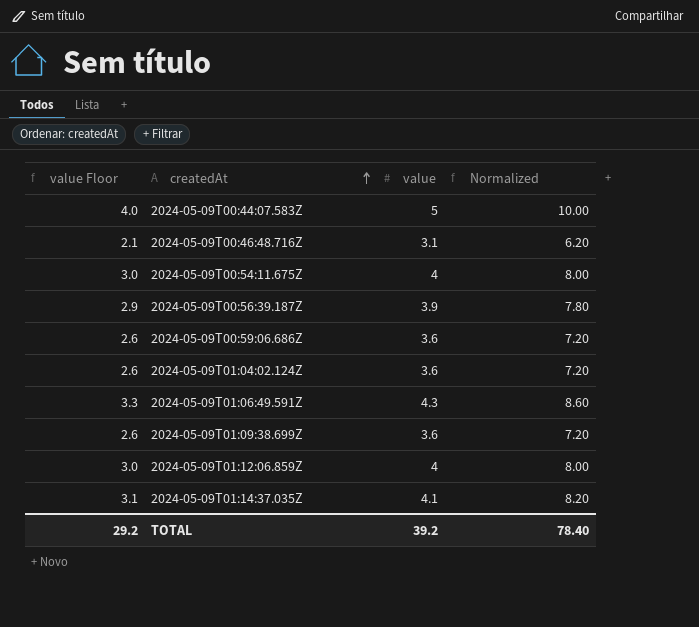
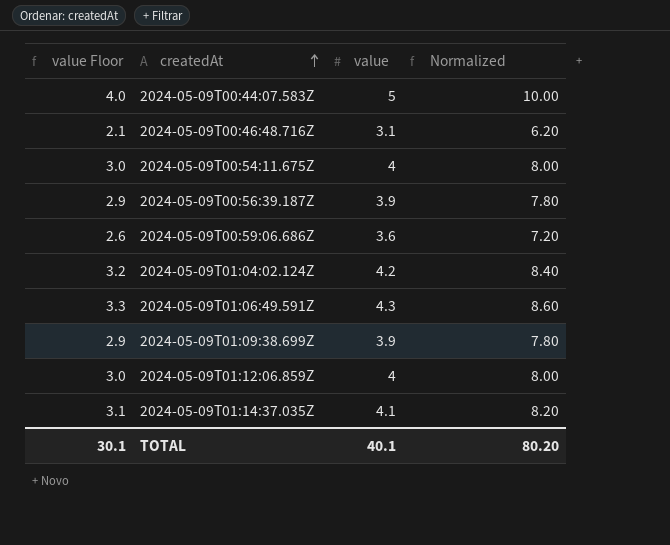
2024-05-09T01:04:02.124Z | value Floor: 2.6 -> 3.2
2024-05-09T01:04:02.124Z | value: 3.6 -> 4.2
2024-05-09T01:04:02.124Z | Normalized: 7.20 -> 8.40
2024-05-09T01:09:38.699Z | value Floor: 2.6 -> 2.9
2024-05-09T01:09:38.699Z | value: 3.6 -> 3.9
2024-05-09T01:09:38.699Z | Normalized: 7.20 -> 7.80
TOTAL | value Floor: 29.2 -> 30.1
TOTAL | value: 39.2 -> 40.1
TOTAL | Normalized: 78.40 -> 80.20

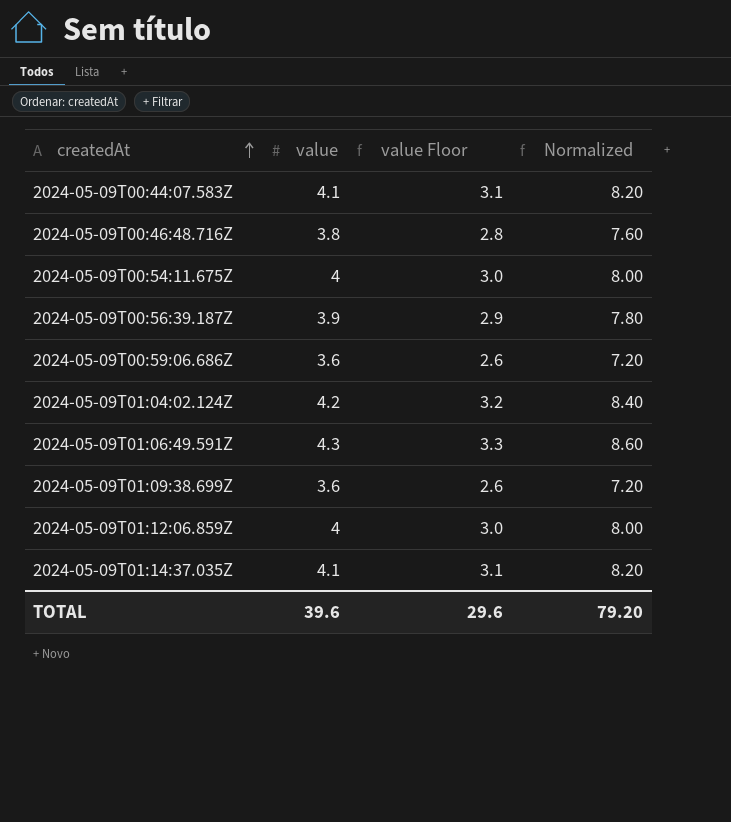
column value Floor | position: 1 -> 3
2024-05-09T00:44:07.583Z | value: 5 -> 4.1
2024-05-09T00:44:07.583Z | value Floor: 4.0 -> 3.1
2024-05-09T00:44:07.583Z | Normalized: 10.00 -> 8.20
2024-05-09T00:46:48.716Z | value: 3.1 -> 3.8
2024-05-09T00:46:48.716Z | value Floor: 2.1 -> 2.8
2024-05-09T00:46:48.716Z | Normalized: 6.20 -> 7.60
2024-05-09T01:09:38.699Z | value: 3.9 -> 3.6
2024-05-09T01:09:38.699Z | value Floor: 2.9 -> 2.6
2024-05-09T01:09:38.699Z | Normalized: 7.80 -> 7.20
TOTAL | value: 40.1 -> 39.6
TOTAL | value Floor: 30.1 -> 29.6
TOTAL | Normalized: 80.20 -> 79.20

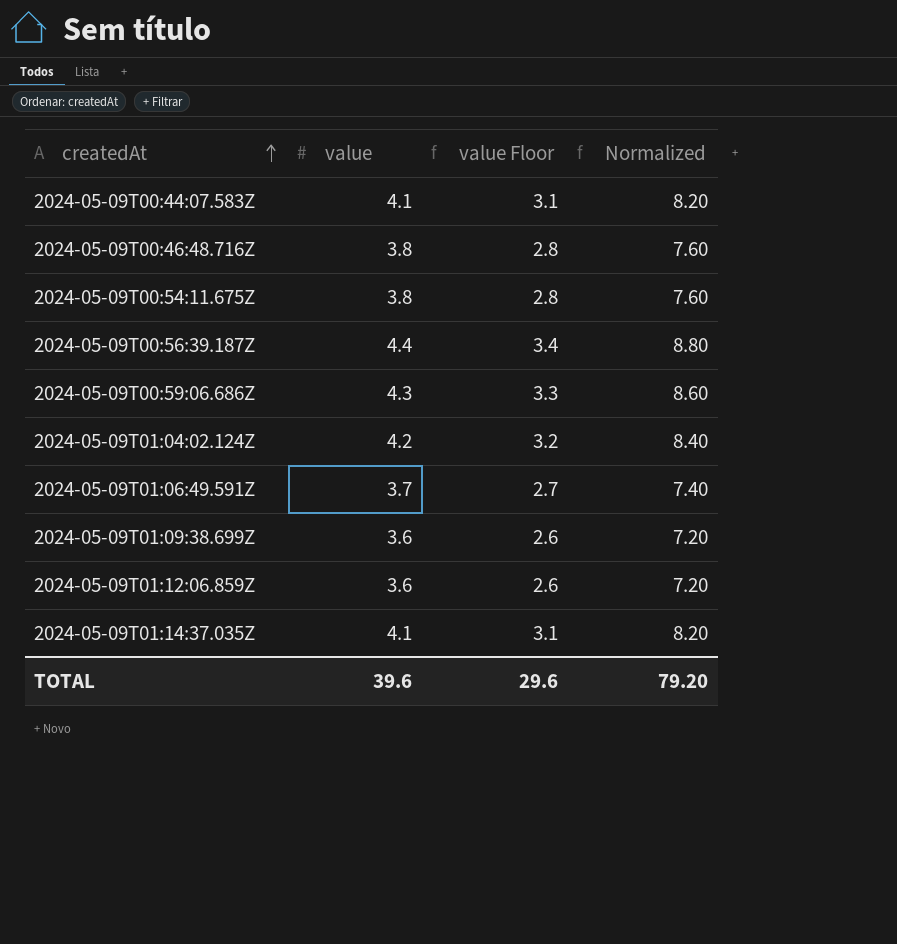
2024-05-09T00:54:11.675Z | value: 4 -> 3.8
2024-05-09T00:54:11.675Z | value Floor: 3.0 -> 2.8
2024-05-09T00:54:11.675Z | Normalized: 8.00 -> 7.60
2024-05-09T00:56:39.187Z | value: 3.9 -> 4.4
2024-05-09T00:56:39.187Z | value Floor: 2.9 -> 3.4
2024-05-09T00:56:39.187Z | Normalized: 7.80 -> 8.80
2024-05-09T00:59:06.686Z | value: 3.6 -> 4.3
2024-05-09T00:59:06.686Z | value Floor: 2.6 -> 3.3
2024-05-09T00:59:06.686Z | Normalized: 7.20 -> 8.60
2024-05-09T01:06:49.591Z | value: 4.3 -> 3.7
2024-05-09T01:06:49.591Z | value Floor: 3.3 -> 2.7
2024-05-09T01:06:49.591Z | Normalized: 8.60 -> 7.40
2024-05-09T01:12:06.859Z | value: 4 -> 3.6
2024-05-09T01:12:06.859Z | value Floor: 3.0 -> 2.6
2024-05-09T01:12:06.859Z | Normalized: 8.00 -> 7.20

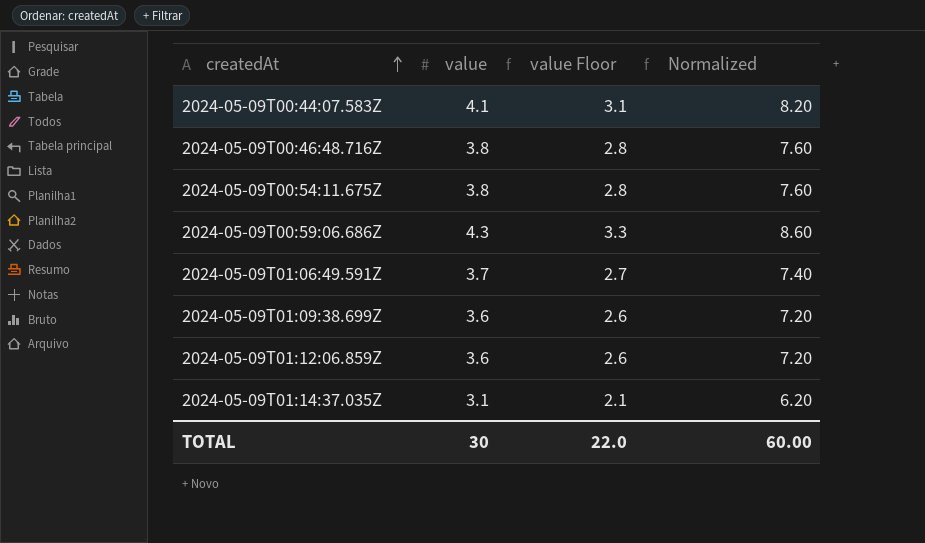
row 2024-05-09T00:56:39.187Z: 4.4 | 3.4 | 8.80 -> none
row 2024-05-09T01:04:02.124Z: 4.2 | 3.2 | 8.40 -> none
2024-05-09T01:14:37.035Z | value: 4.1 -> 3.1
2024-05-09T01:14:37.035Z | value Floor: 3.1 -> 2.1
2024-05-09T01:14:37.035Z | Normalized: 8.20 -> 6.20
TOTAL | value: 39.6 -> 30
TOTAL | value Floor: 29.6 -> 22.0
TOTAL | Normalized: 79.20 -> 60.00

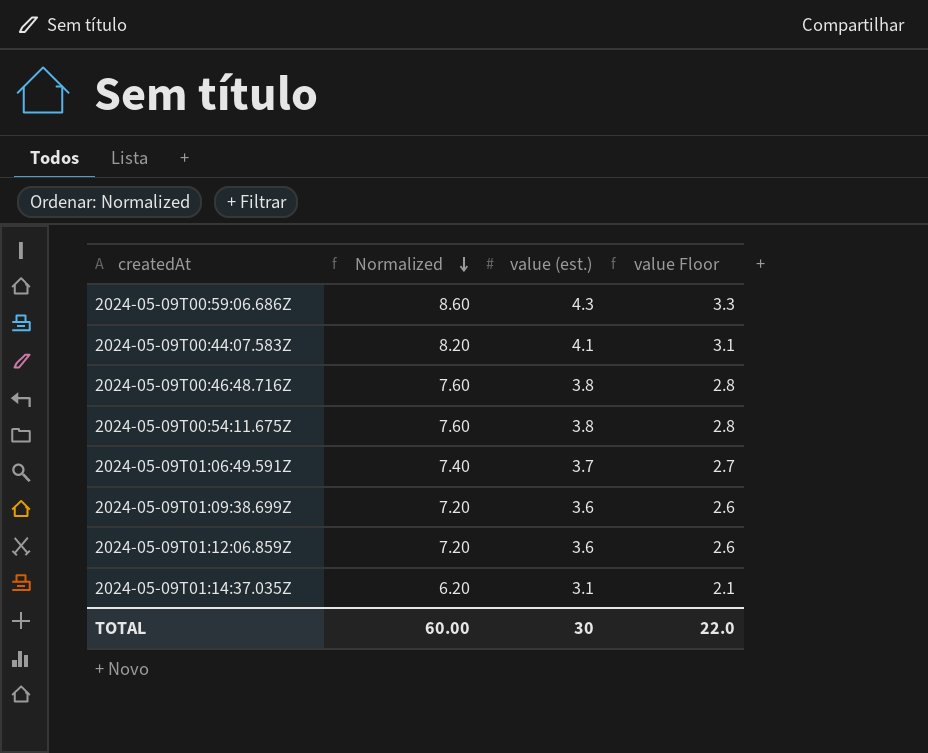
row order: createdAt ascending -> Normalized descending
column Normalized | position: 4 -> 2
column name: value -> value (est.)

